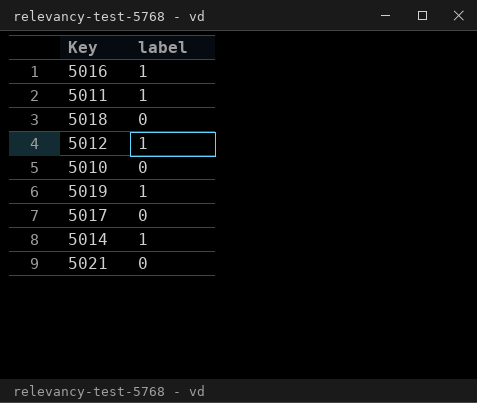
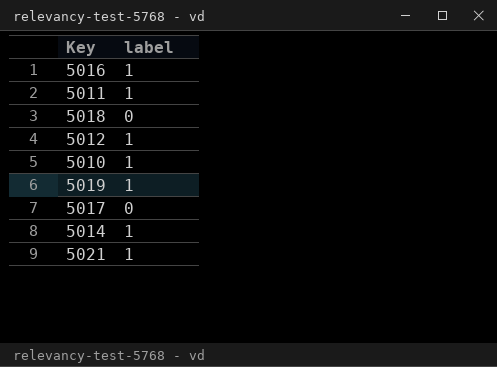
5010 | label: 0 -> 1
5021 | label: 0 -> 1

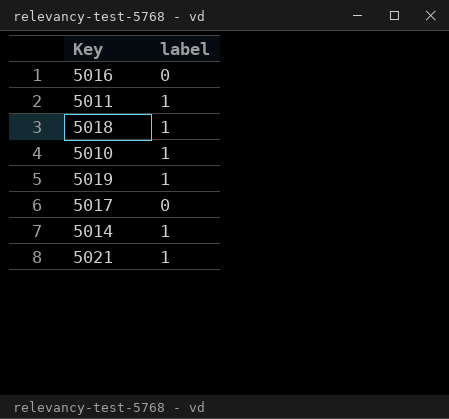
row 5012: 1 -> none
5016 | label: 1 -> 0
5018 | label: 0 -> 1

